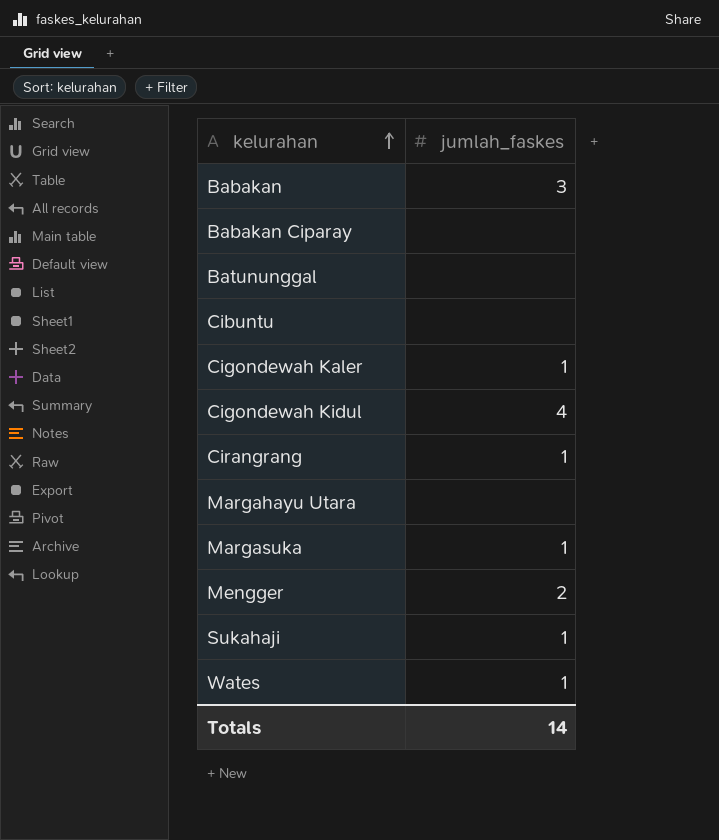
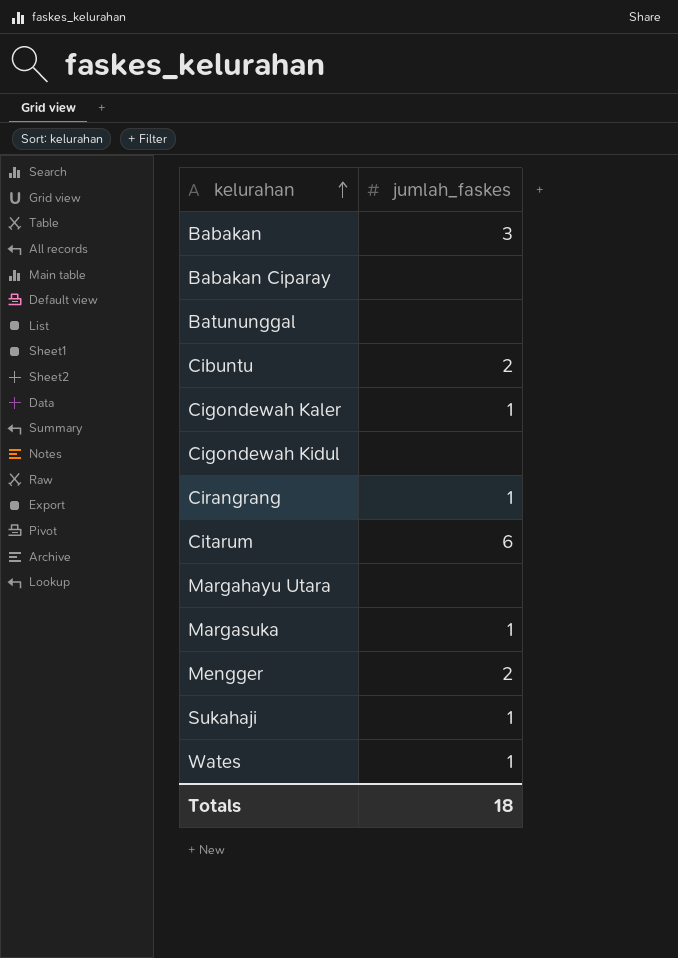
Cibuntu | jumlah_faskes: none -> 2
Cigondewah Kidul | jumlah_faskes: 4 -> none
row Citarum: none -> 6
Totals | jumlah_faskes: 14 -> 18

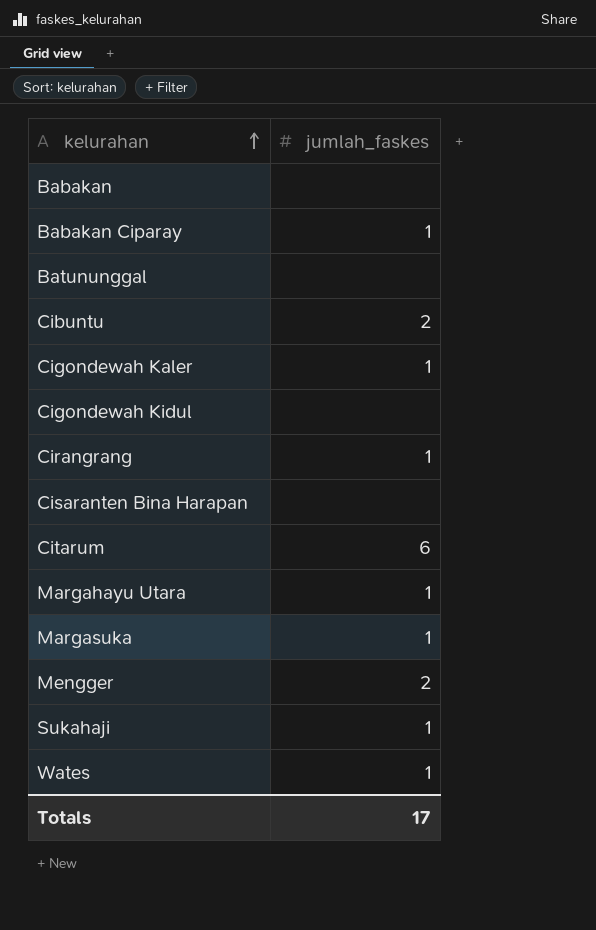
Babakan | jumlah_faskes: 3 -> none
Babakan Ciparay | jumlah_faskes: none -> 1
row Cisaranten Bina Harapan: none -> none
Margahayu Utara | jumlah_faskes: none -> 1
Totals | jumlah_faskes: 18 -> 17

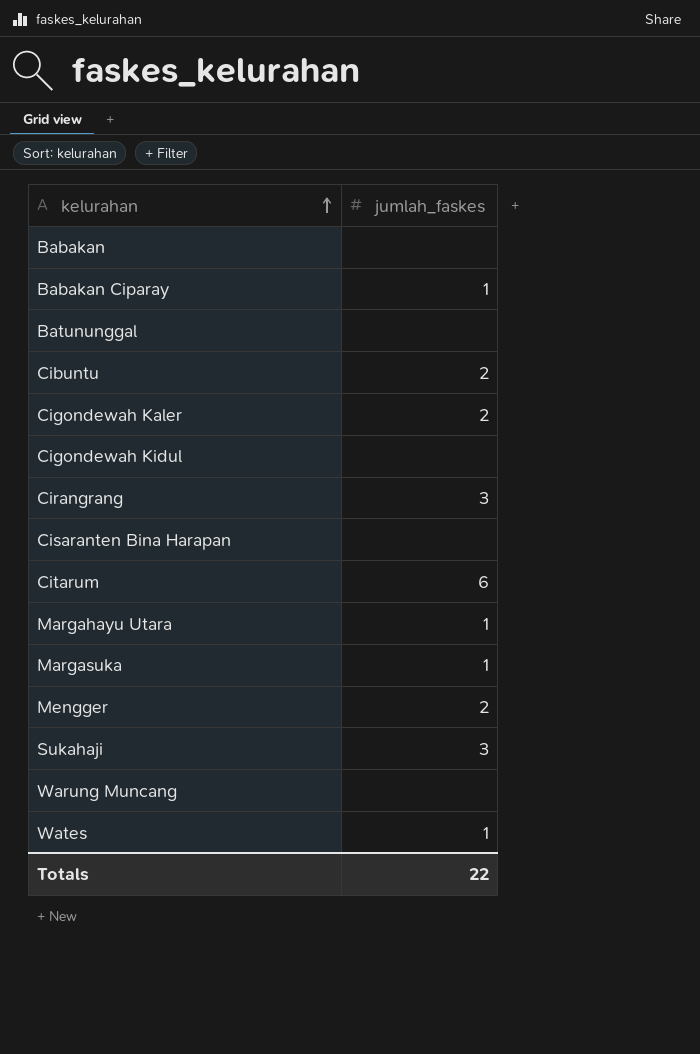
Cigondewah Kaler | jumlah_faskes: 1 -> 2
Cirangrang | jumlah_faskes: 1 -> 3
Sukahaji | jumlah_faskes: 1 -> 3
row Warung Muncang: none -> none
Totals | jumlah_faskes: 17 -> 22

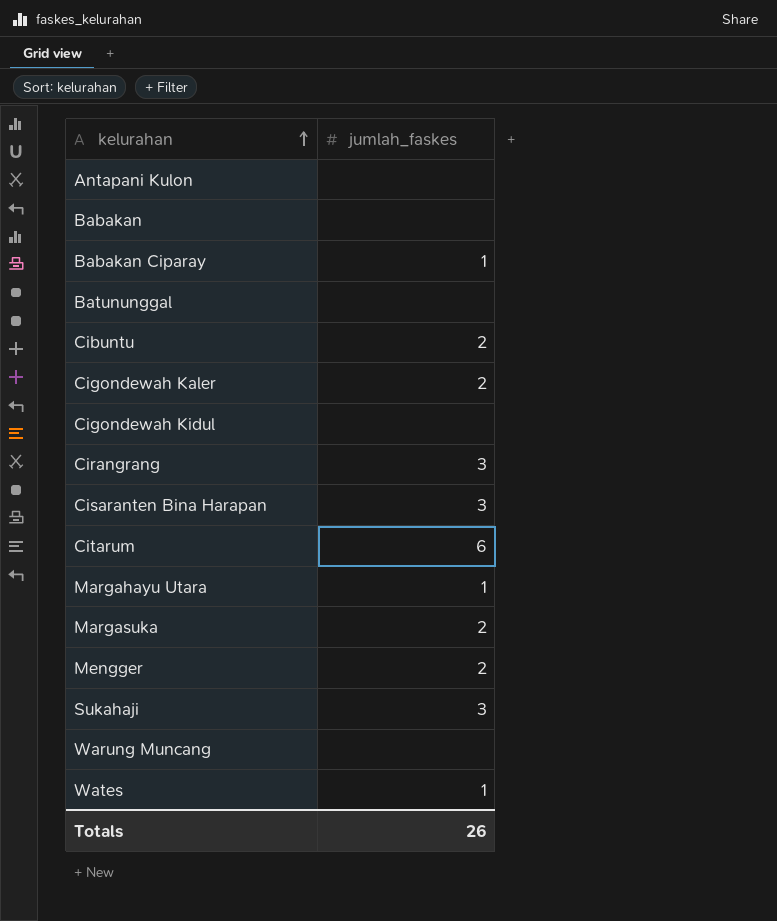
row Antapani Kulon: none -> none
Cisaranten Bina Harapan | jumlah_faskes: none -> 3
Margasuka | jumlah_faskes: 1 -> 2
Totals | jumlah_faskes: 22 -> 26

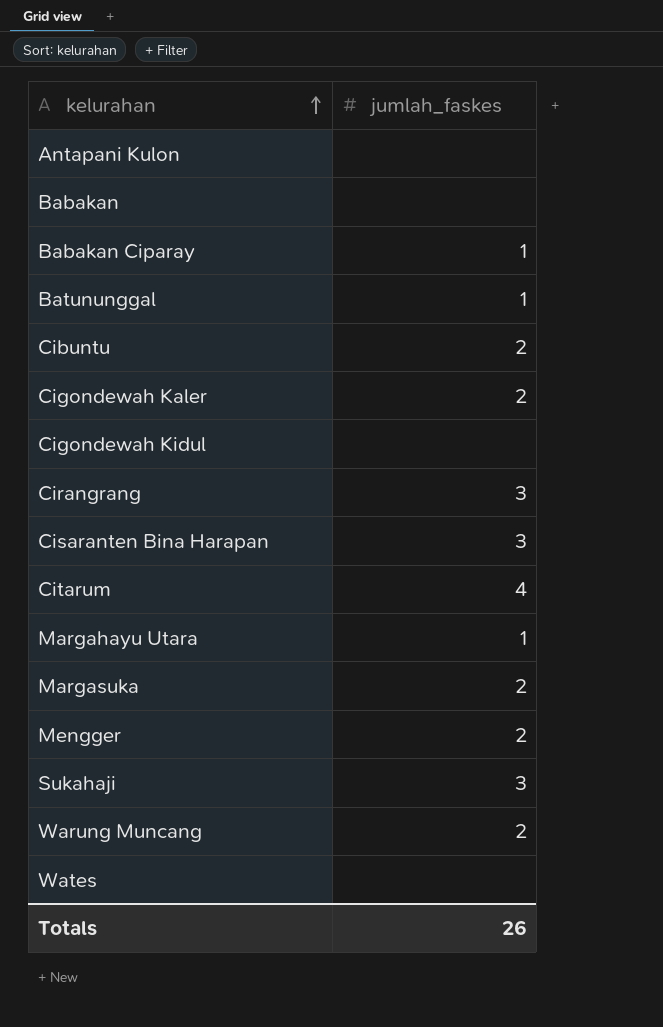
Batununggal | jumlah_faskes: none -> 1
Citarum | jumlah_faskes: 6 -> 4
Warung Muncang | jumlah_faskes: none -> 2
Wates | jumlah_faskes: 1 -> none

